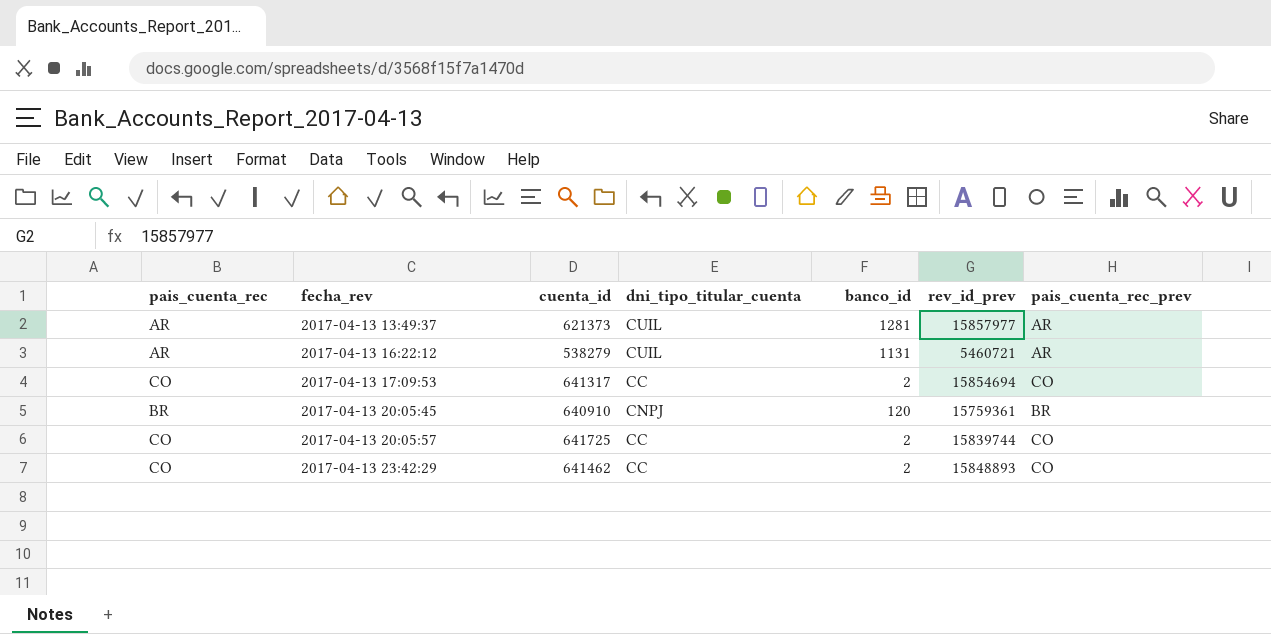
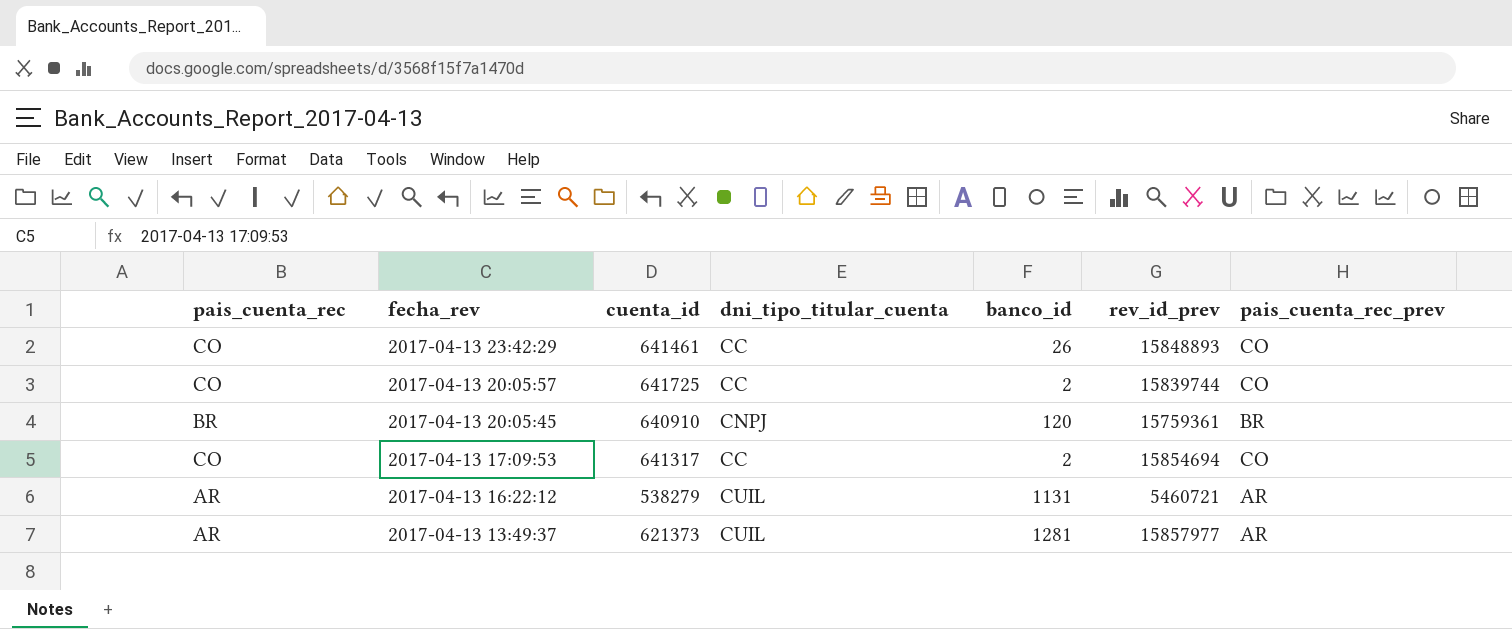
row order: fecha_rev ascending -> fecha_rev descending
2017-04-13 23:42:29 | cuenta_id: 641462 -> 641461
2017-04-13 23:42:29 | banco_id: 2 -> 26

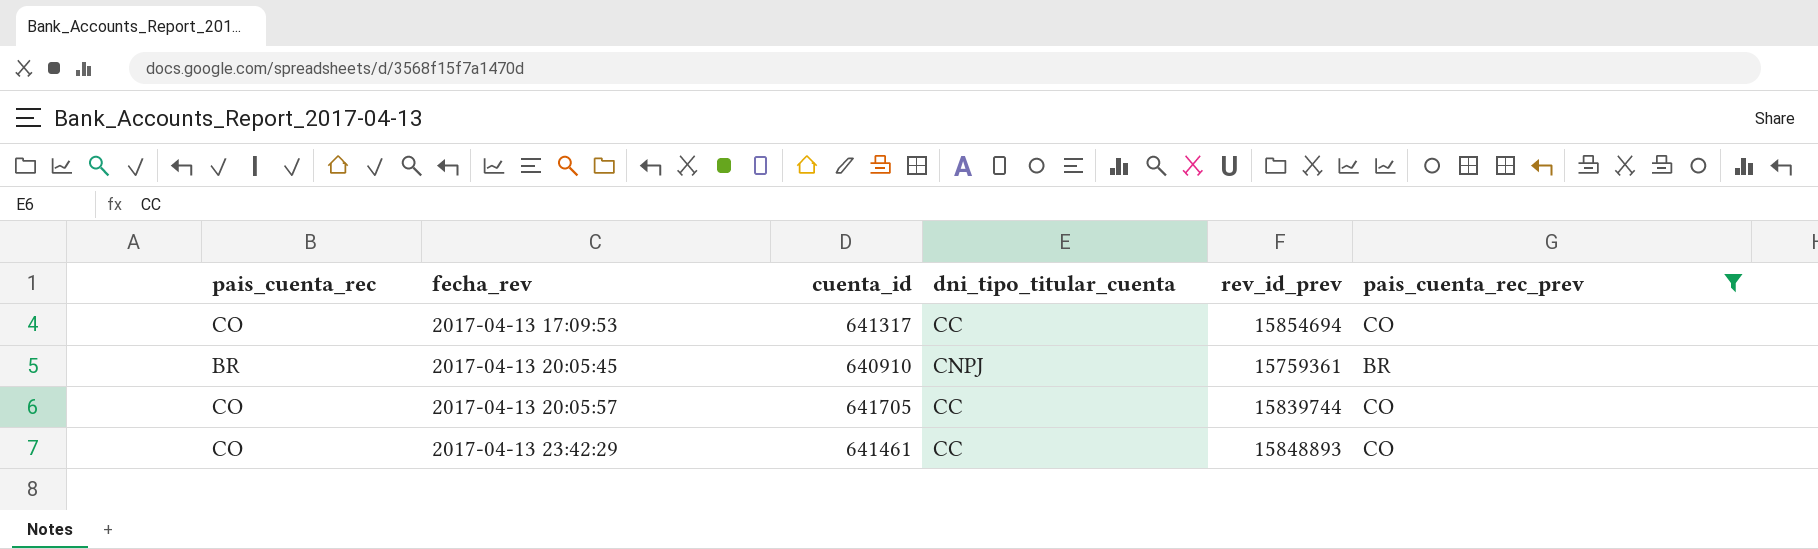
filter: none -> pais_cuenta_rec_prev != AR
row order: fecha_rev descending -> fecha_rev ascending
column banco_id | position: 5 -> none
2017-04-13 20:05:57 | cuenta_id: 641725 -> 641705

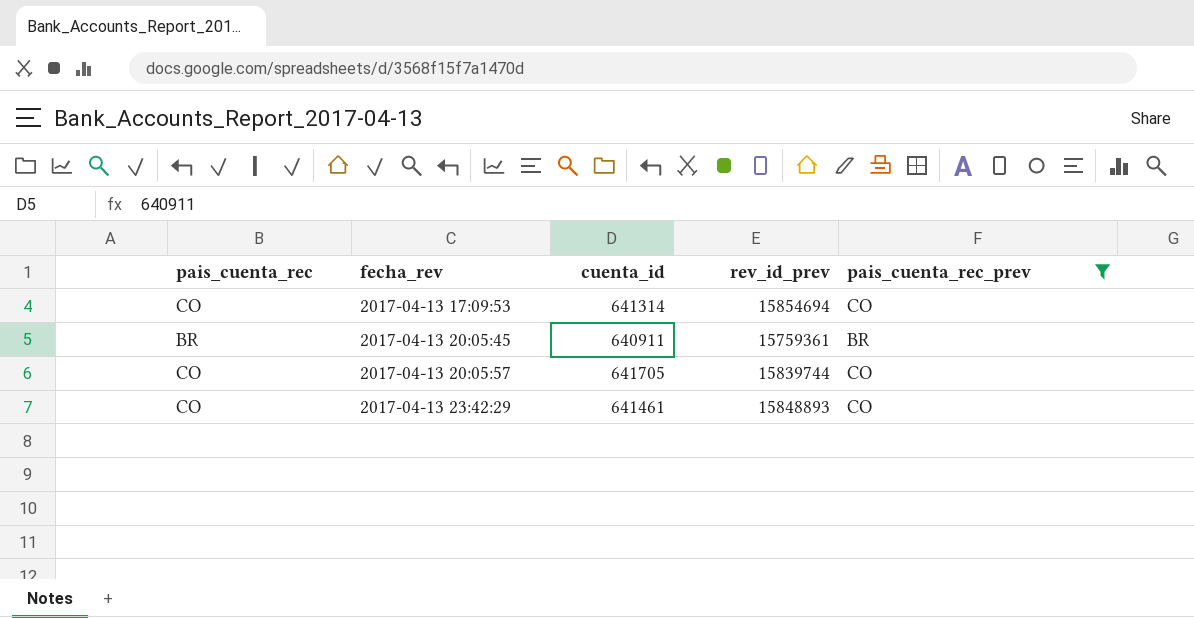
column dni_tipo_titular_cuenta | position: 4 -> none
2017-04-13 17:09:53 | cuenta_id: 641317 -> 641314
2017-04-13 20:05:45 | cuenta_id: 640910 -> 640911

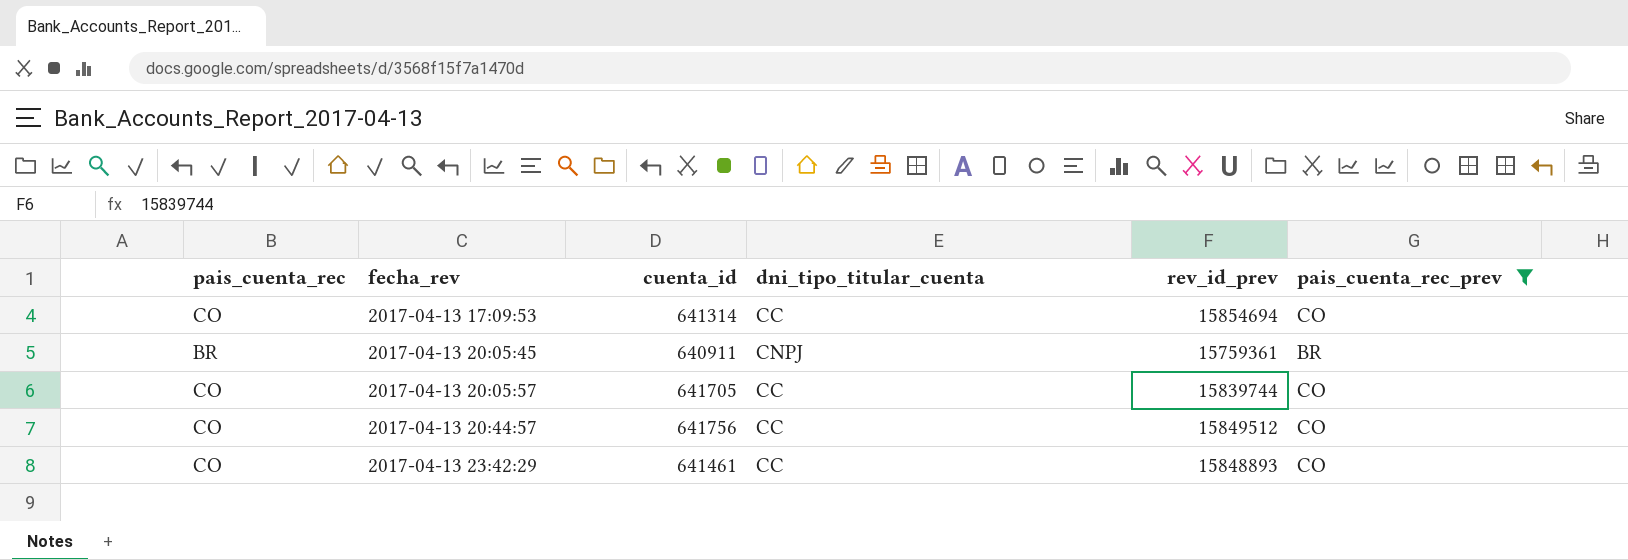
column dni_tipo_titular_cuenta | position: none -> 4
row 2017-04-13 20:44:57: none -> CO | 641756 | CC | 15849512 | CO

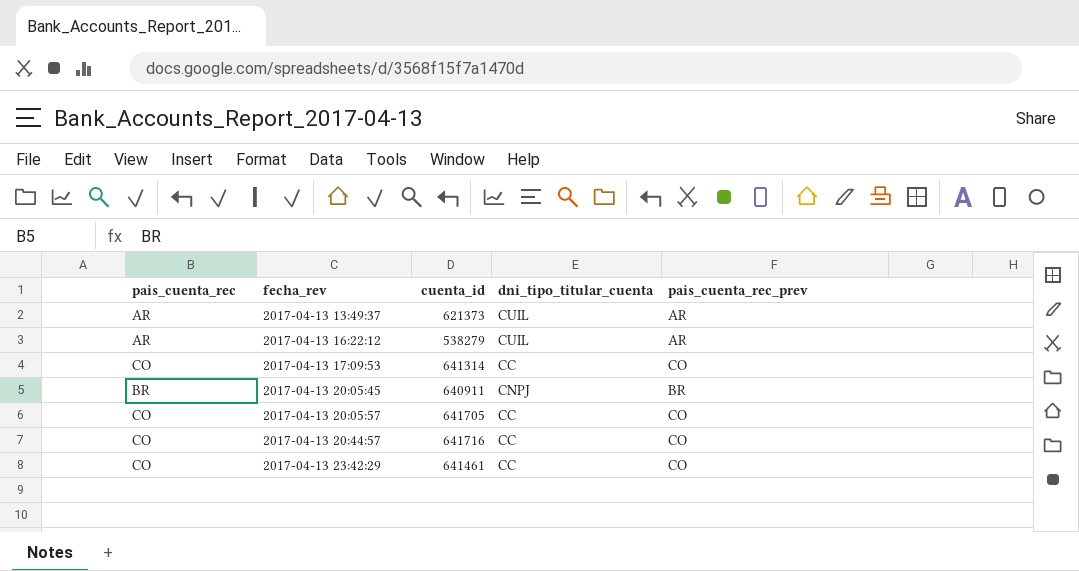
filter: pais_cuenta_rec_prev != AR -> none
column rev_id_prev | position: 5 -> none
2017-04-13 20:44:57 | cuenta_id: 641756 -> 641716

